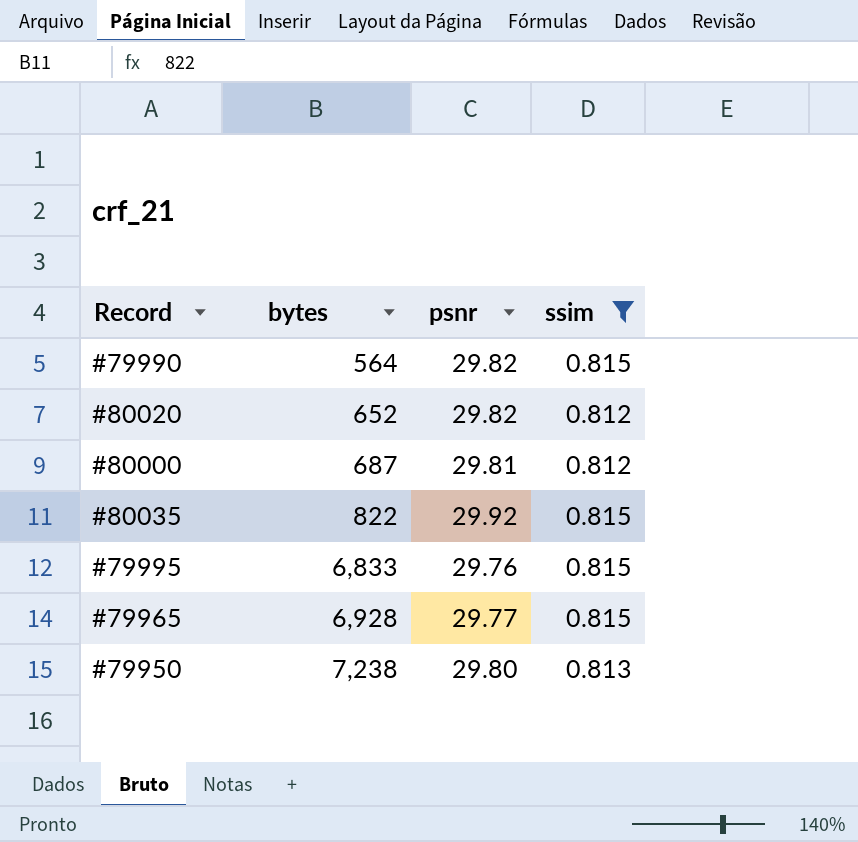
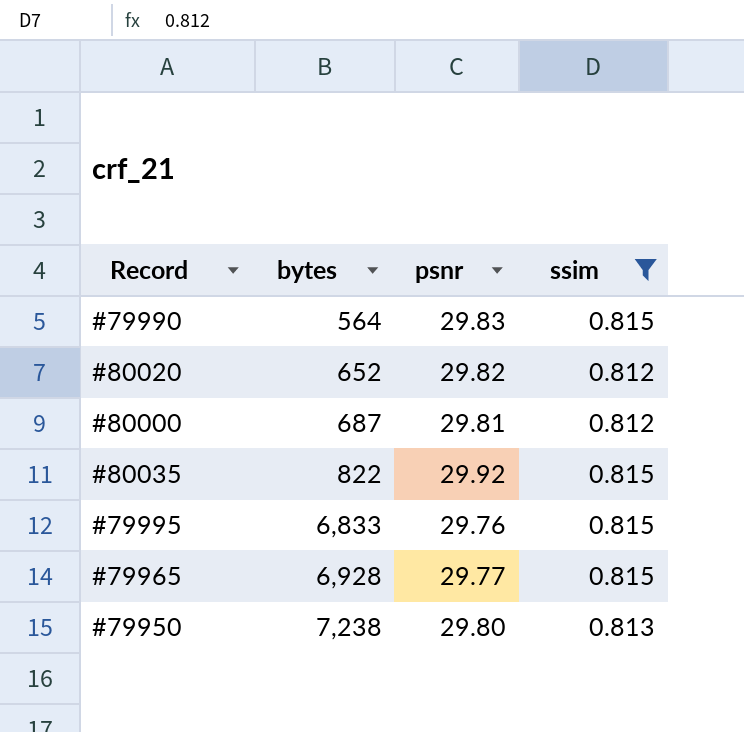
#79990 | psnr: 29.82 -> 29.83

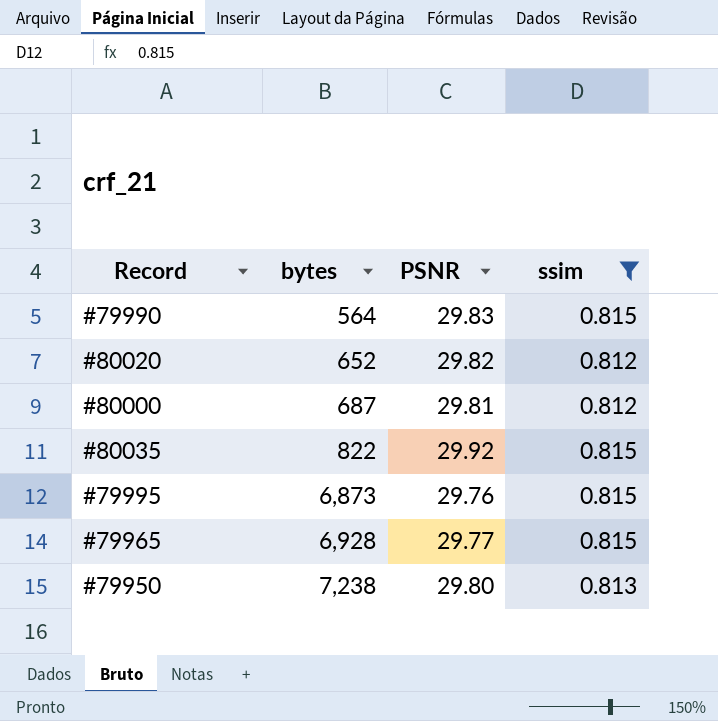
column name: psnr -> PSNR
#79995 | bytes: 6,833 -> 6,873

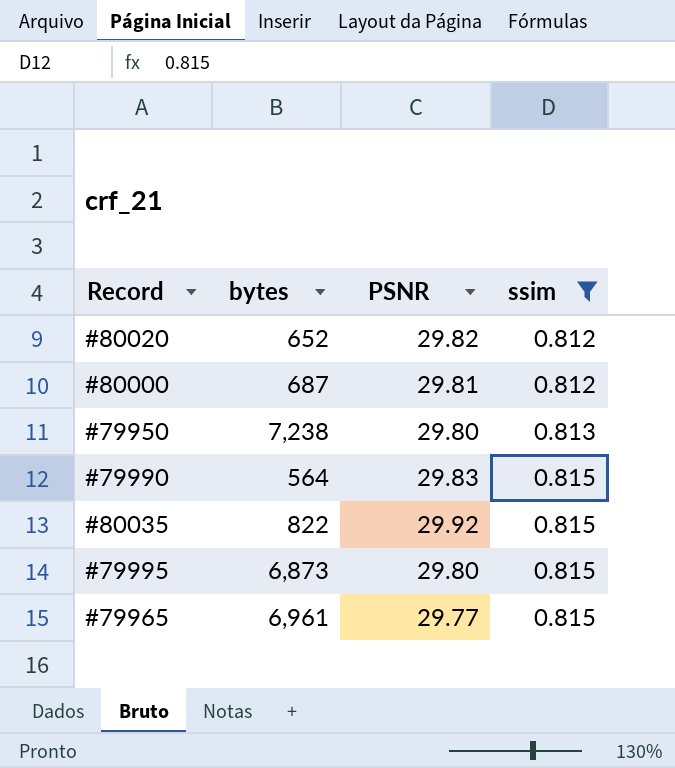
row order: bytes ascending -> ssim ascending
#79995 | PSNR: 29.76 -> 29.80
#79965 | bytes: 6,928 -> 6,961

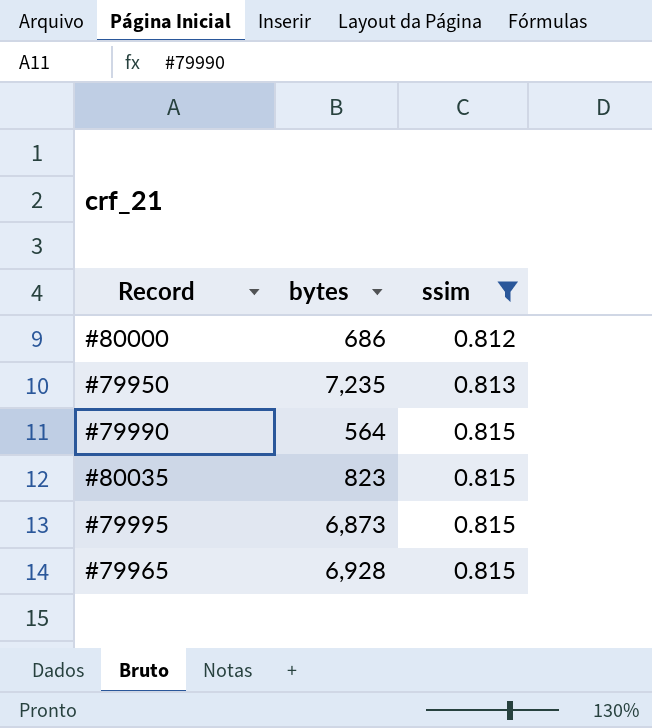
column PSNR | position: 3 -> none
row #80020: 652 | 29.82 | 0.812 -> none
#80000 | bytes: 687 -> 686
#79950 | bytes: 7,238 -> 7,235
#80035 | bytes: 822 -> 823
#79965 | bytes: 6,961 -> 6,928

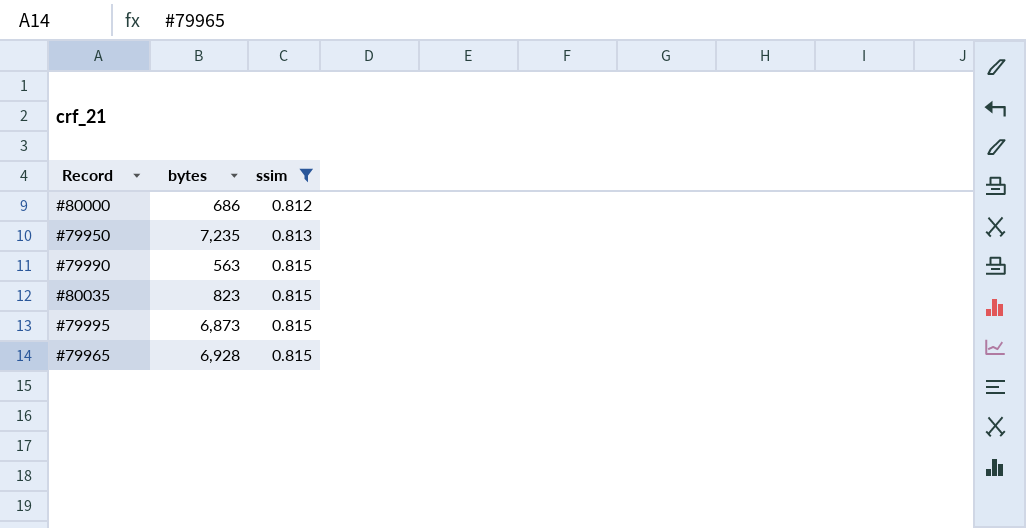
#79990 | bytes: 564 -> 563

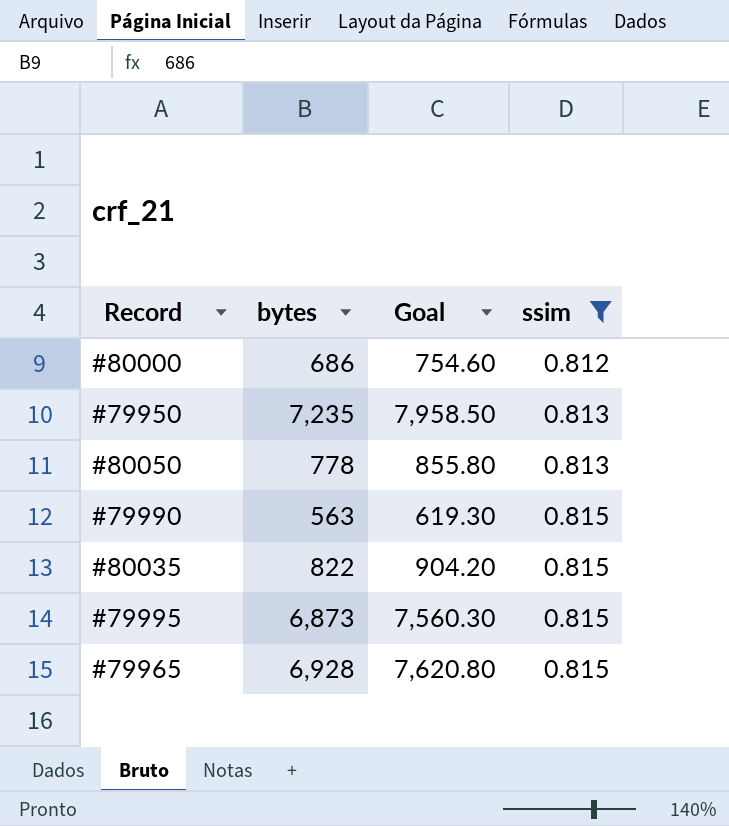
column Goal | formula: none -> [bytes] * 1.1
row #80050: none -> 778 | 855.80 | 0.813
#80035 | bytes: 823 -> 822

